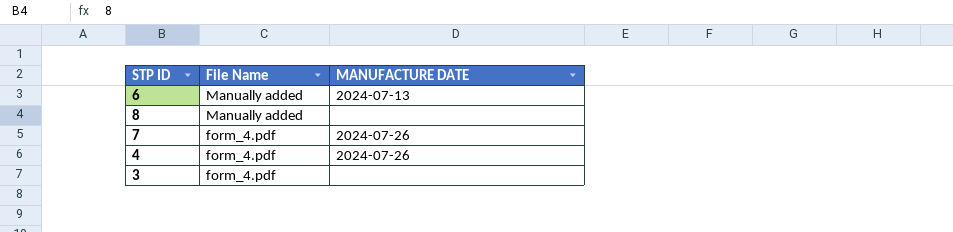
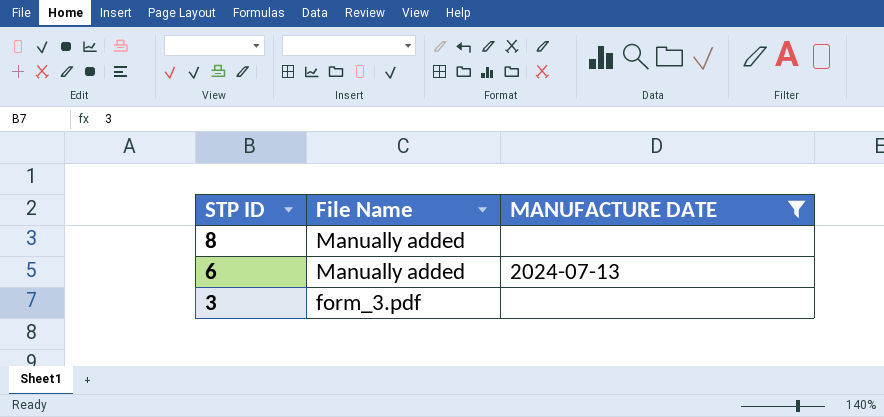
filter: none -> MANUFACTURE DATE != 2024-07-26
row order: File Name descending -> STP ID descending
3 | File Name: form_4.pdf -> form_3.pdf

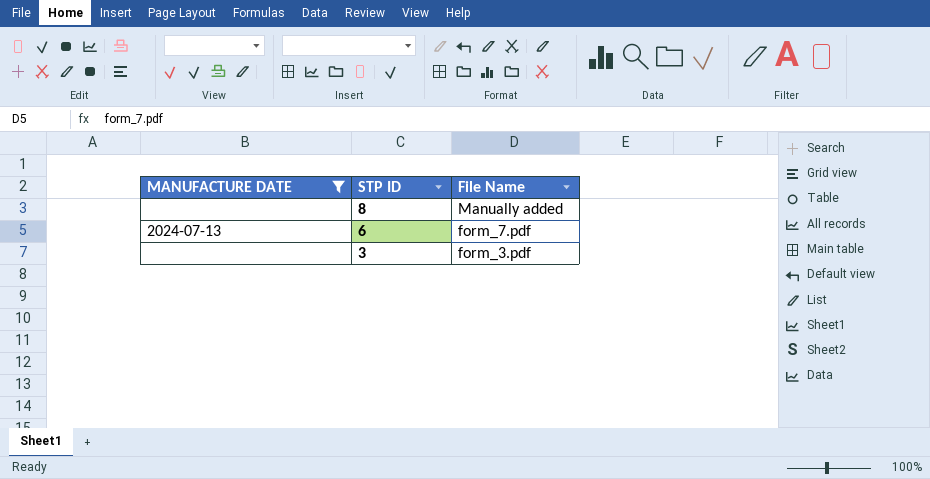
column MANUFACTURE DATE | position: 3 -> 1
6 | File Name: Manually added -> form_7.pdf

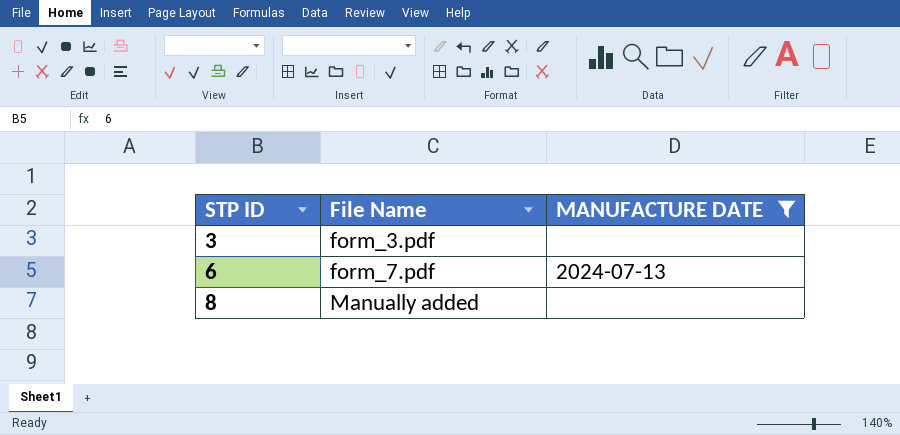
row order: STP ID descending -> STP ID ascending
column MANUFACTURE DATE | position: 1 -> 3

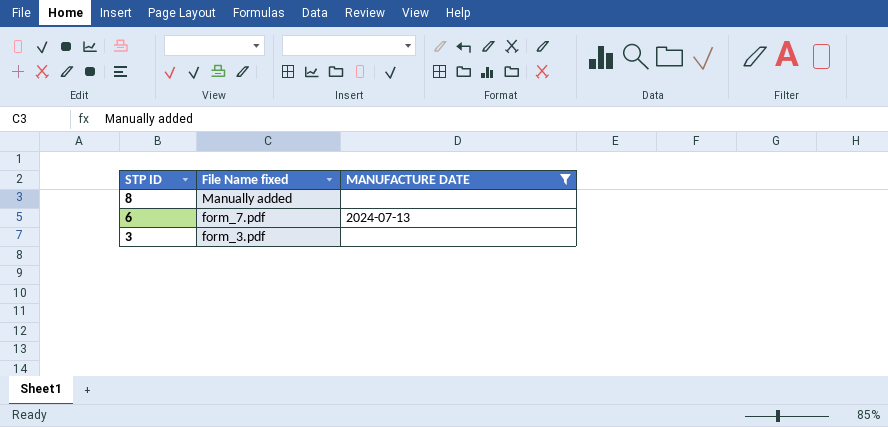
row order: STP ID ascending -> STP ID descending
column name: File Name -> File Name fixed

